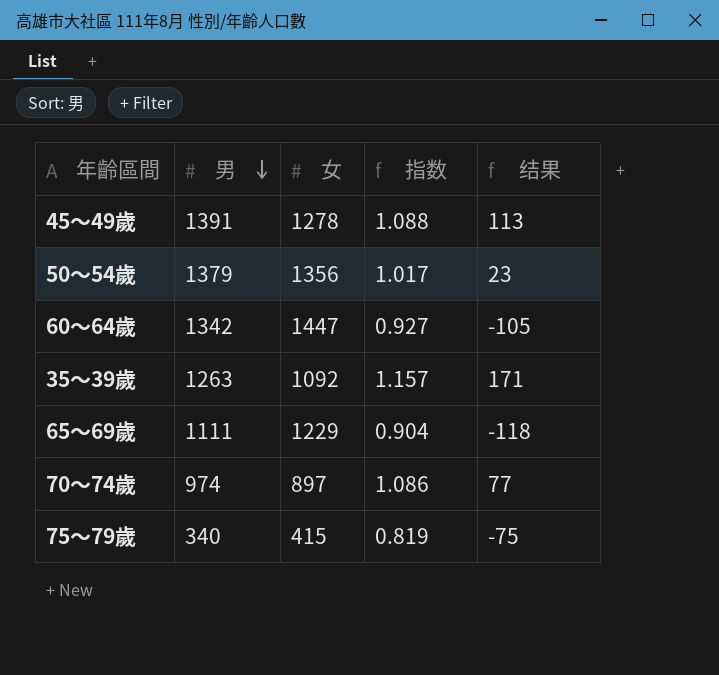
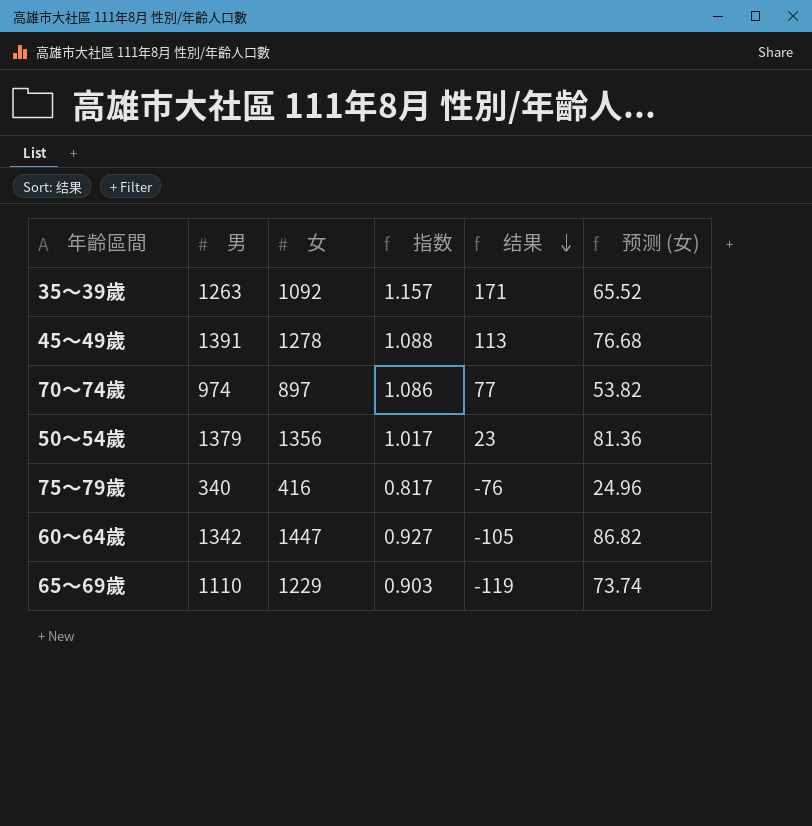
row order: 男 descending -> 结果 descending
column 预测 (女) | formula: none -> [女] * 0.06
75～79歲 | 女: 415 -> 416
75～79歲 | 指数: 0.819 -> 0.817
75～79歲 | 结果: -75 -> -76
65～69歲 | 男: 1111 -> 1110
65～69歲 | 指数: 0.904 -> 0.903
65～69歲 | 结果: -118 -> -119

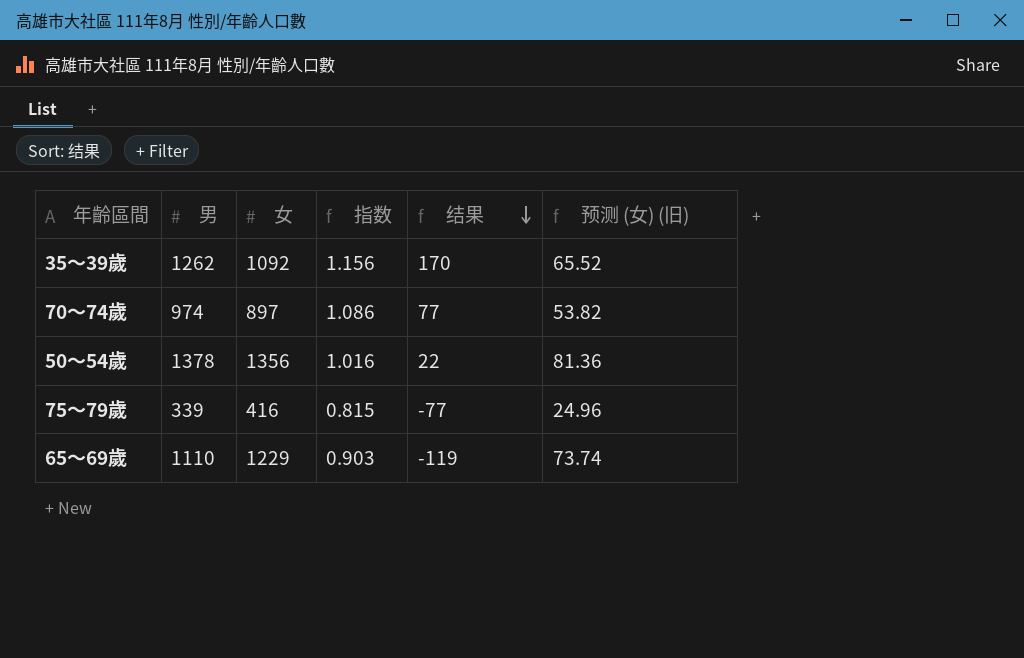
column name: 预测 (女) -> 预测 (女) (旧)
row 45～49歲: 1391 | 1278 | 1.088 | 113 | 76.68 -> none
row 60～64歲: 1342 | 1447 | 0.927 | -105 | 86.82 -> none
35～39歲 | 男: 1263 -> 1262
35～39歲 | 指数: 1.157 -> 1.156
35～39歲 | 结果: 171 -> 170
50～54歲 | 男: 1379 -> 1378
50～54歲 | 指数: 1.017 -> 1.016
50～54歲 | 结果: 23 -> 22
75～79歲 | 男: 340 -> 339
75～79歲 | 指数: 0.817 -> 0.815
75～79歲 | 结果: -76 -> -77

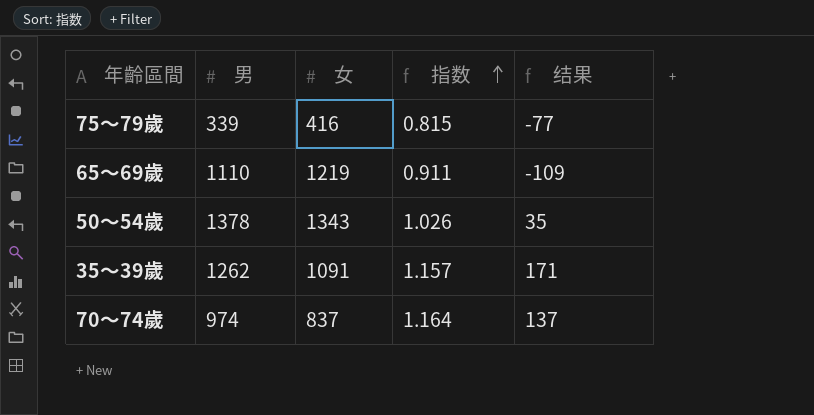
row order: 结果 descending -> 指数 ascending
column 预测 (女) (旧) | formula: [女] * 0.06 -> none
65～69歲 | 女: 1229 -> 1219
65～69歲 | 指数: 0.903 -> 0.911
65～69歲 | 结果: -119 -> -109
50～54歲 | 女: 1356 -> 1343
50～54歲 | 指数: 1.016 -> 1.026
50～54歲 | 结果: 22 -> 35
35～39歲 | 女: 1092 -> 1091
35～39歲 | 指数: 1.156 -> 1.157
35～39歲 | 结果: 170 -> 171
70～74歲 | 女: 897 -> 837
70～74歲 | 指数: 1.086 -> 1.164
70～74歲 | 结果: 77 -> 137

